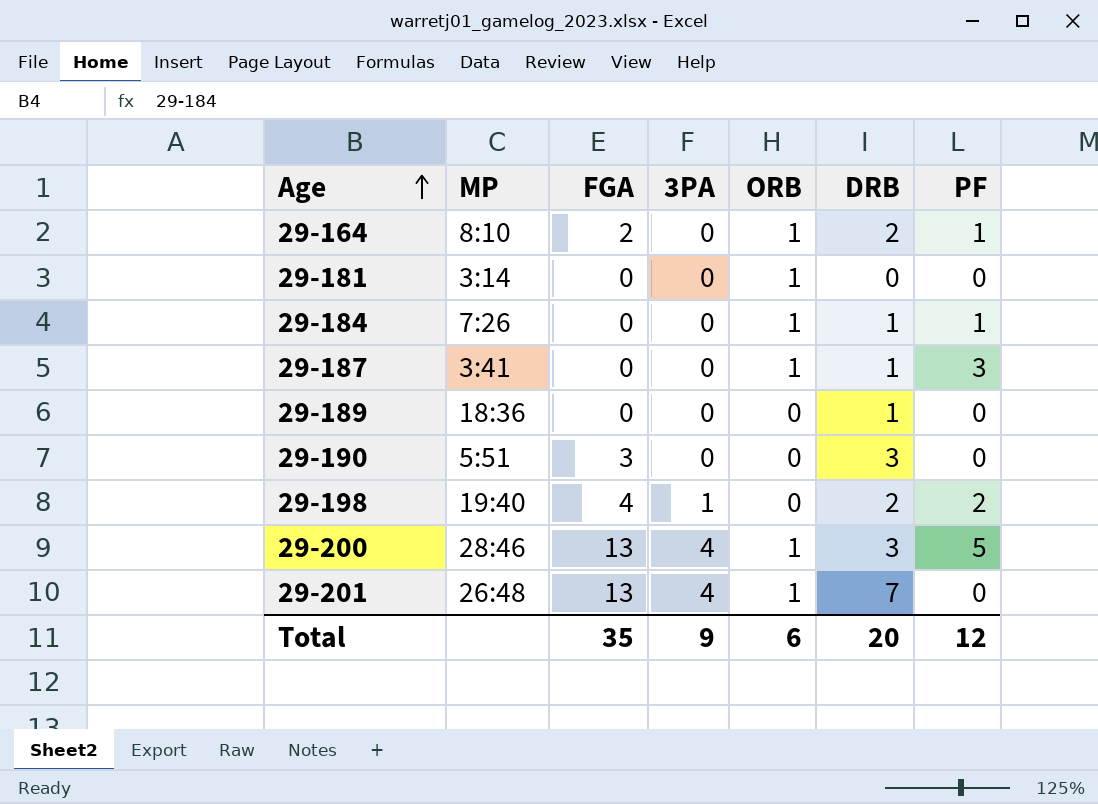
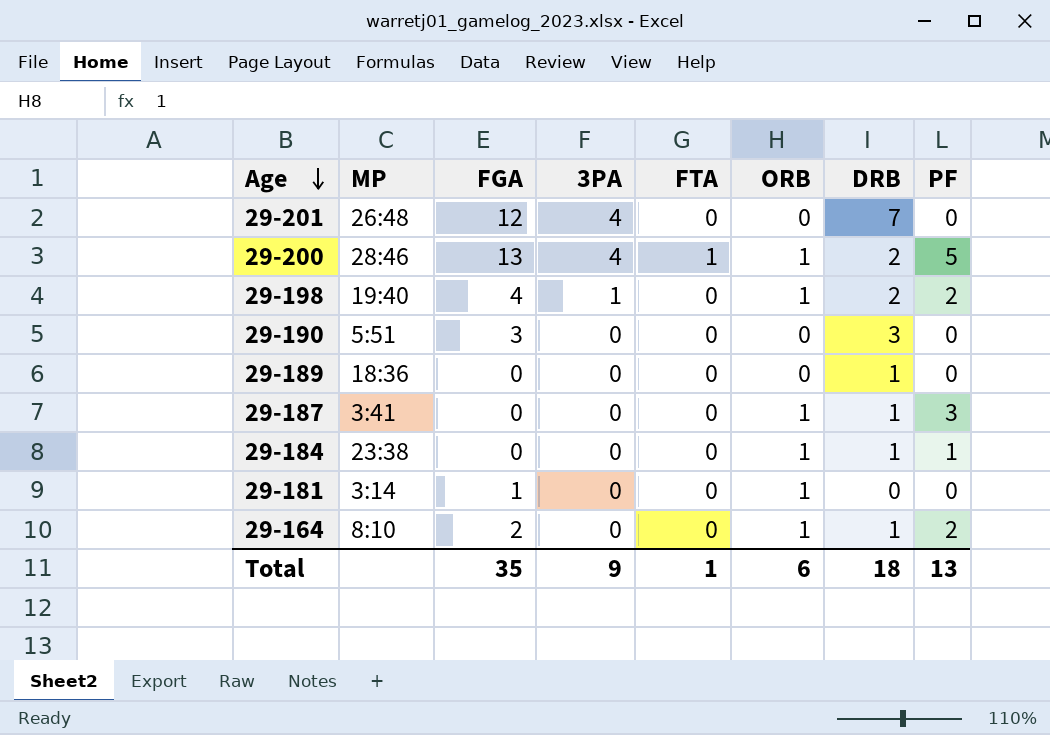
row order: Age ascending -> Age descending
column FTA | position: none -> 5
29-201 | FGA: 13 -> 12
29-201 | ORB: 1 -> 0
29-200 | DRB: 3 -> 2
29-198 | ORB: 0 -> 1
29-184 | MP: 7:26 -> 23:38
29-181 | FGA: 0 -> 1
29-164 | DRB: 2 -> 1
29-164 | PF: 1 -> 2
Total | DRB: 20 -> 18
Total | PF: 12 -> 13

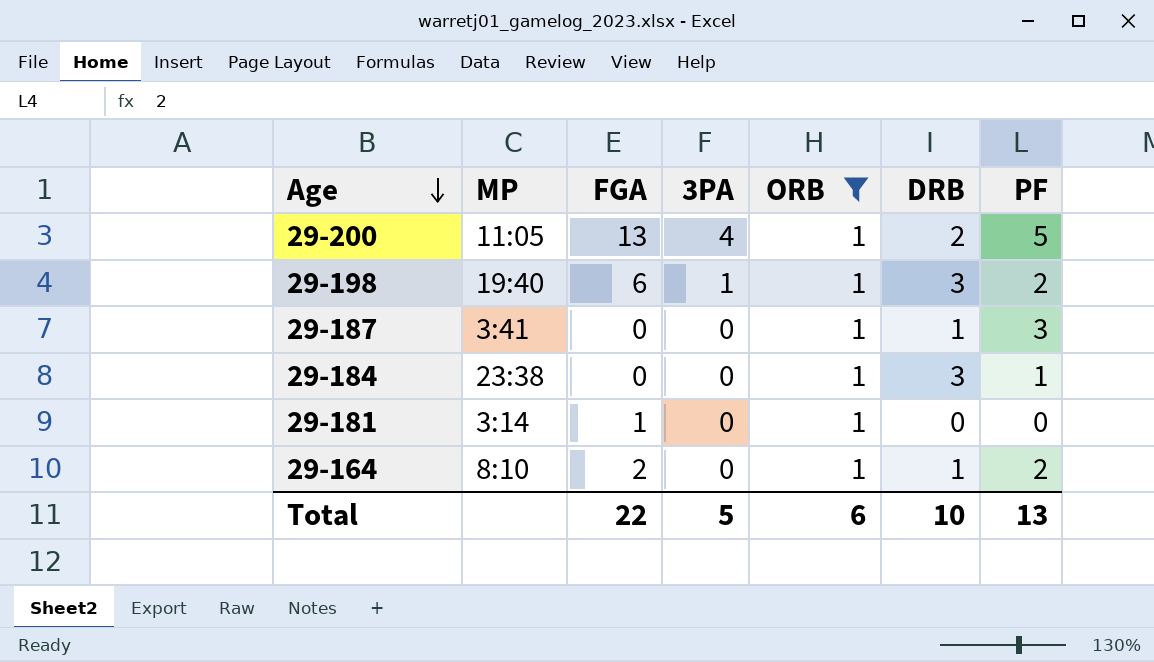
filter: none -> ORB = 1
column FTA | position: 5 -> none
29-200 | MP: 28:46 -> 11:05
29-198 | FGA: 4 -> 6
29-198 | DRB: 2 -> 3
29-184 | DRB: 1 -> 3
Total | FGA: 35 -> 22
Total | 3PA: 9 -> 5
Total | DRB: 18 -> 10

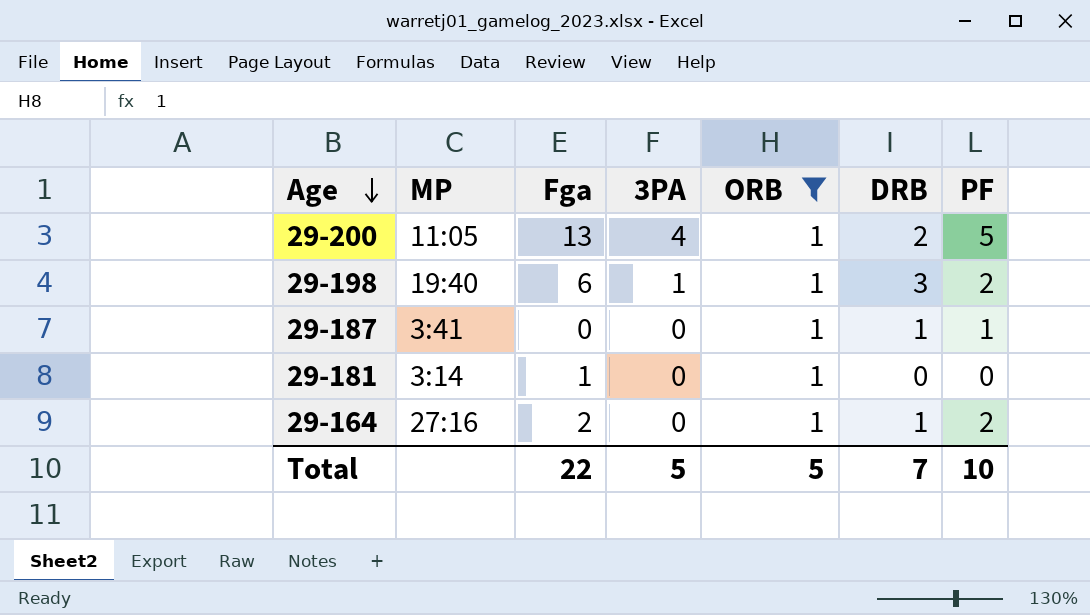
column name: FGA -> Fga
row 29-184: 23:38 | 0 | 0 | 1 | 3 | 1 -> none
29-187 | PF: 3 -> 1
29-164 | MP: 8:10 -> 27:16
Total | ORB: 6 -> 5
Total | DRB: 10 -> 7
Total | PF: 13 -> 10

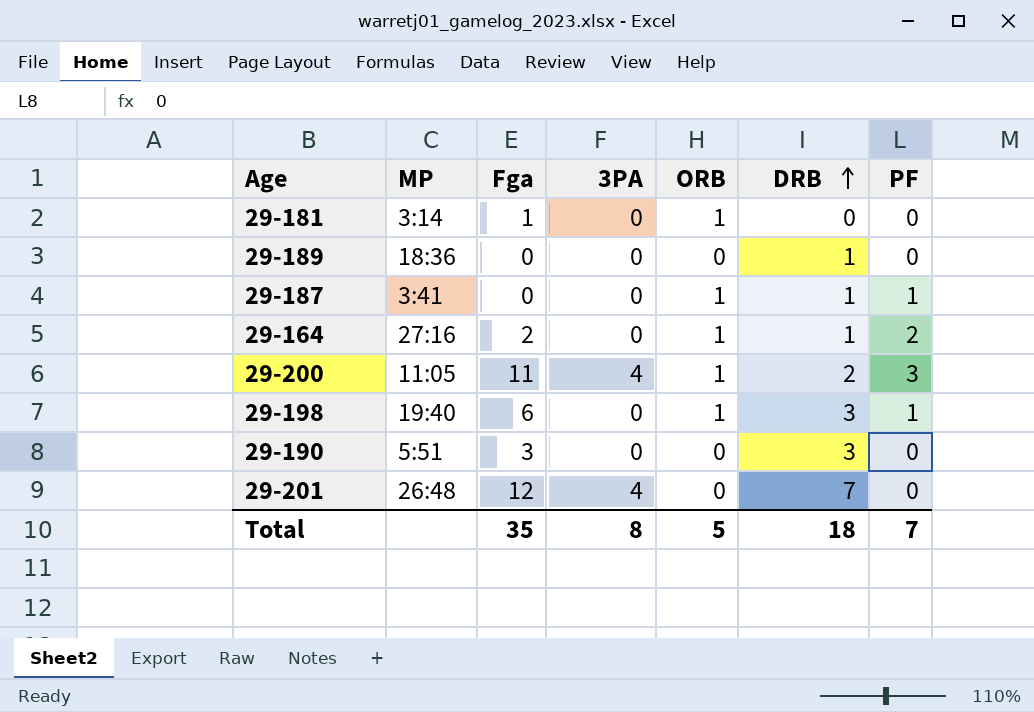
filter: ORB = 1 -> none
row order: Age descending -> DRB ascending
29-200 | Fga: 13 -> 11
29-200 | PF: 5 -> 3
29-198 | 3PA: 1 -> 0
29-198 | PF: 2 -> 1
Total | Fga: 22 -> 35
Total | 3PA: 5 -> 8
Total | DRB: 7 -> 18
Total | PF: 10 -> 7

